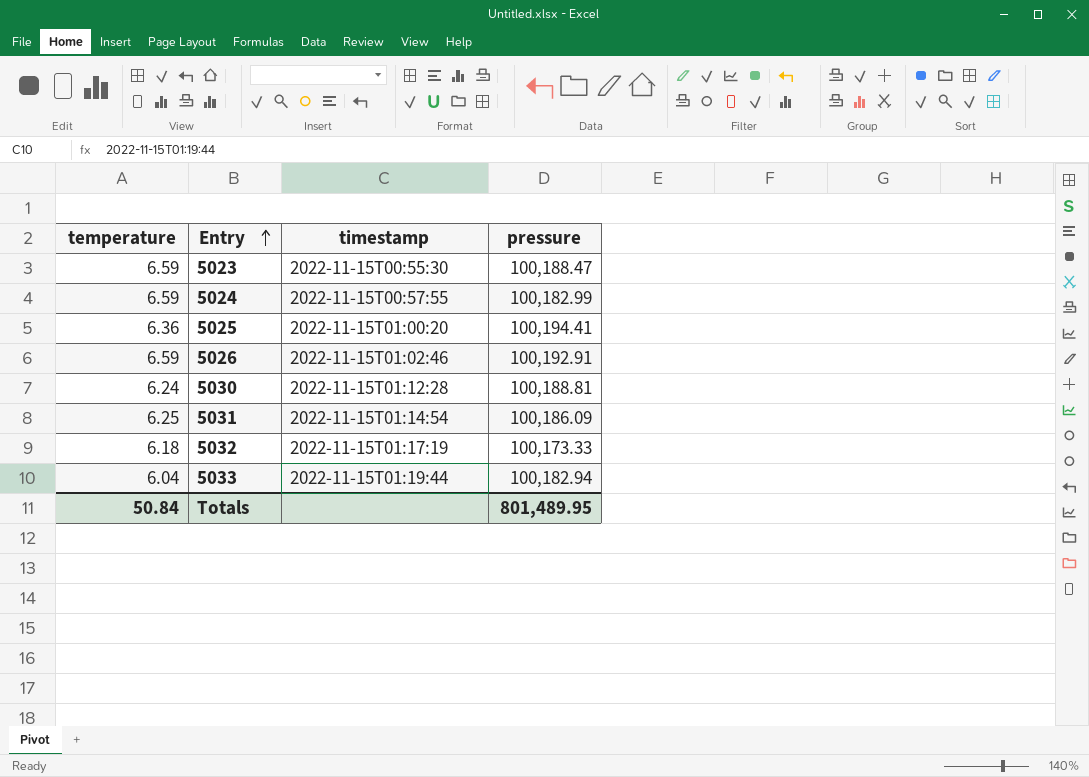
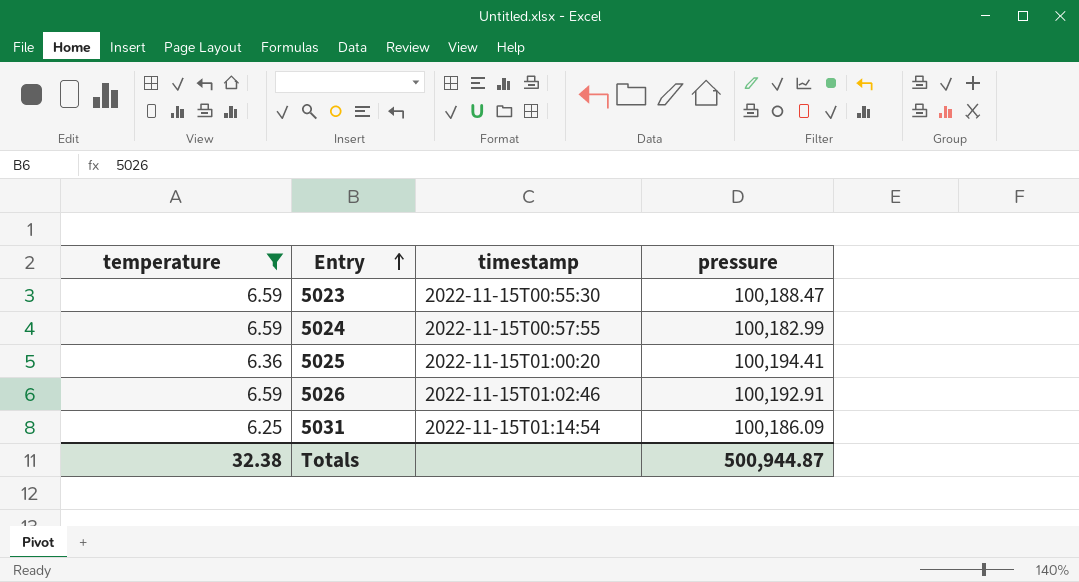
filter: none -> temperature >= 6.25
Totals | temperature: 50.84 -> 32.38
Totals | pressure: 801,489.95 -> 500,944.87

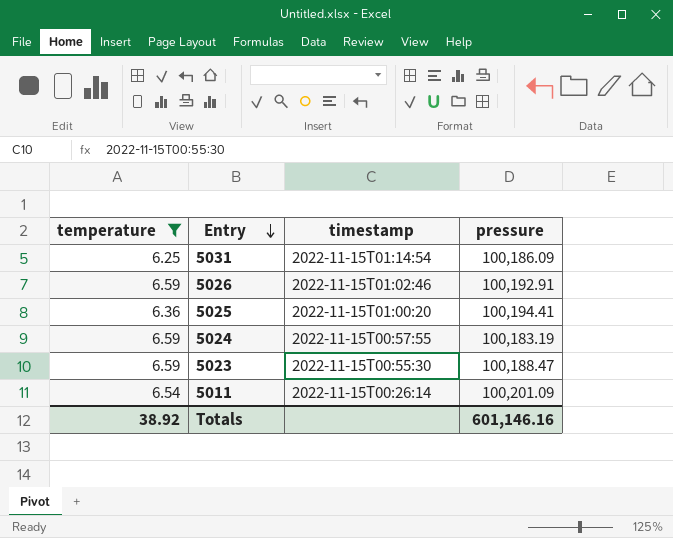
row order: Entry ascending -> Entry descending
5024 | pressure: 100,182.99 -> 100,183.19
row 5011: none -> 6.54 | 2022-11-15T00:26:14 | 100,201.09
Totals | temperature: 32.38 -> 38.92
Totals | pressure: 500,944.87 -> 601,146.16

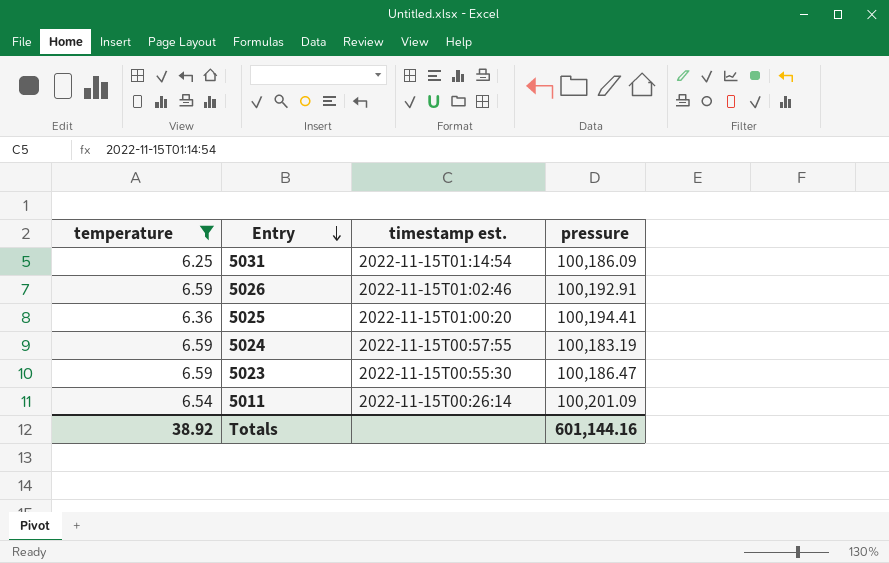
column name: timestamp -> timestamp est.
5023 | pressure: 100,188.47 -> 100,186.47
Totals | pressure: 601,146.16 -> 601,144.16

